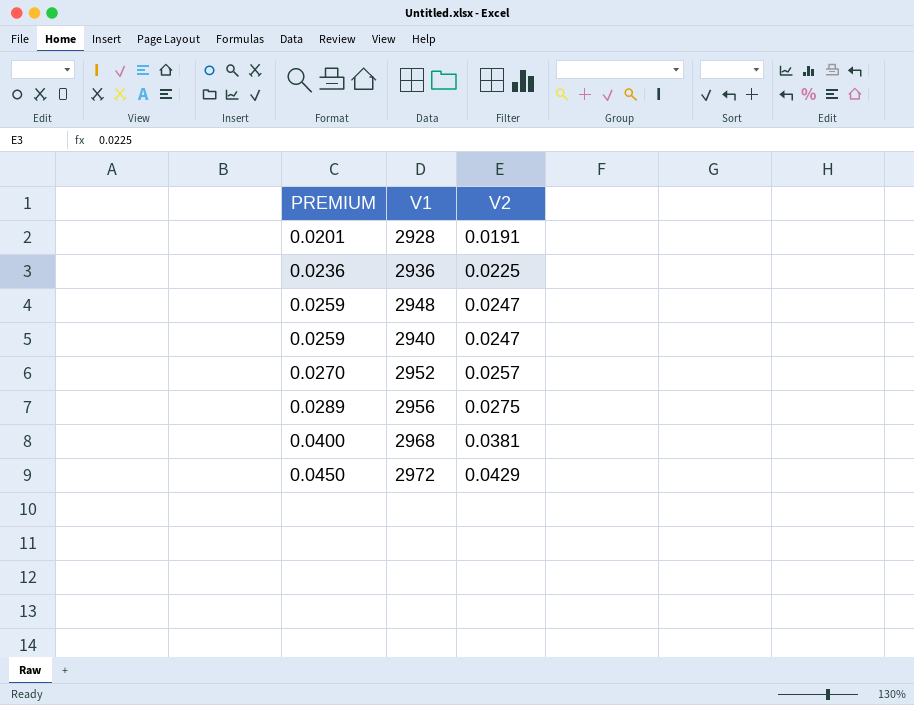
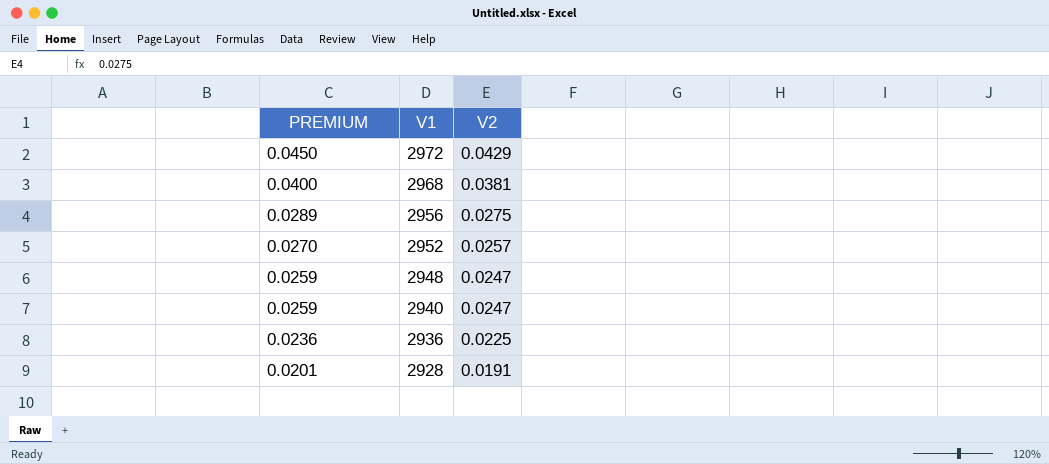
row order: PREMIUM ascending -> PREMIUM descending

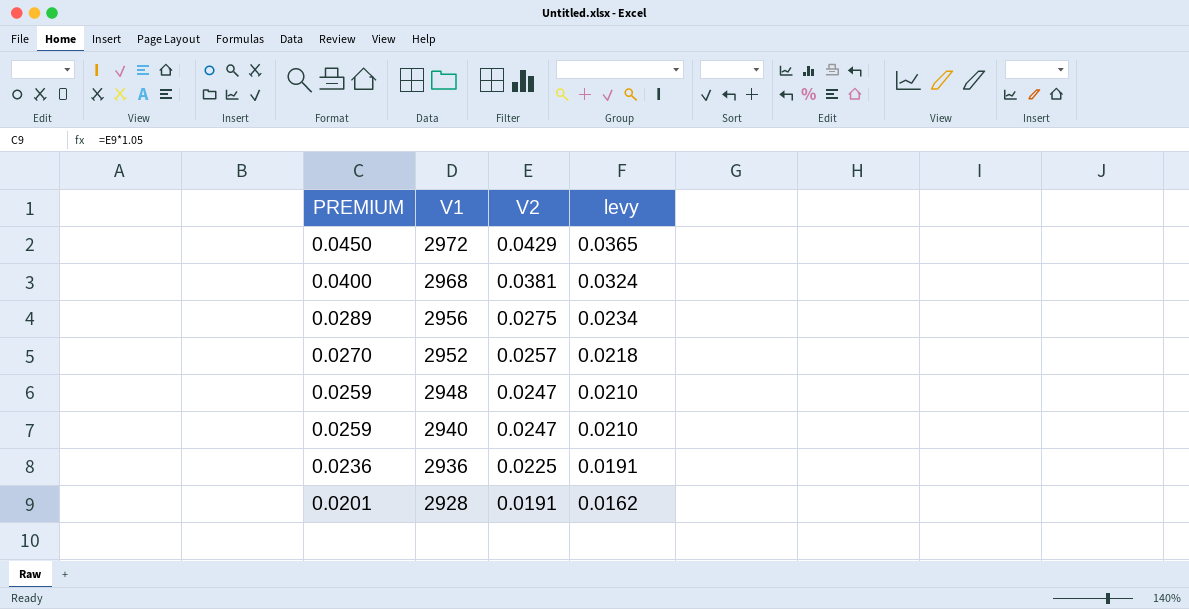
column levy | formula: none -> [V2] * 0.85

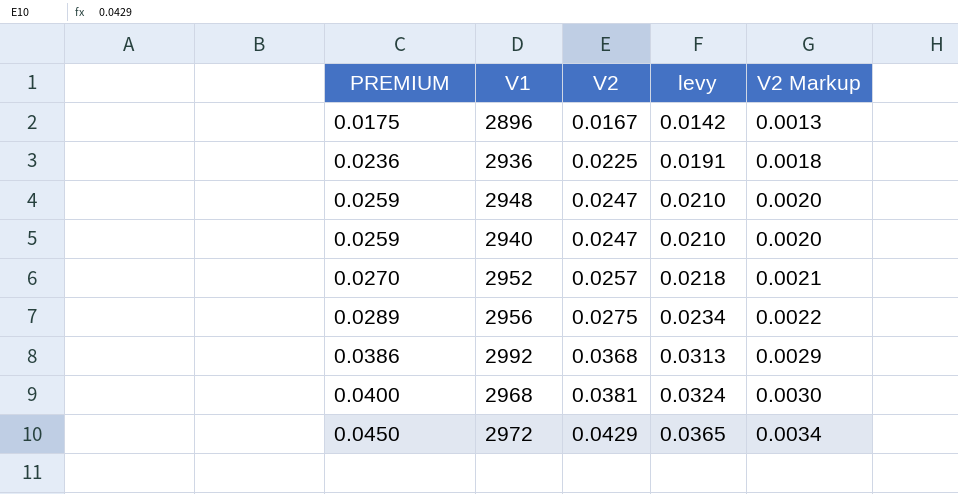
row order: PREMIUM descending -> PREMIUM ascending
column V2 Markup | formula: none -> [V2] * 0.08
row 2928: 0.0201 | 0.0191 | 0.0162 -> none
row 2896: none -> 0.0175 | 0.0167 | 0.0142 | 0.0013
row 2992: none -> 0.0386 | 0.0368 | 0.0313 | 0.0029

